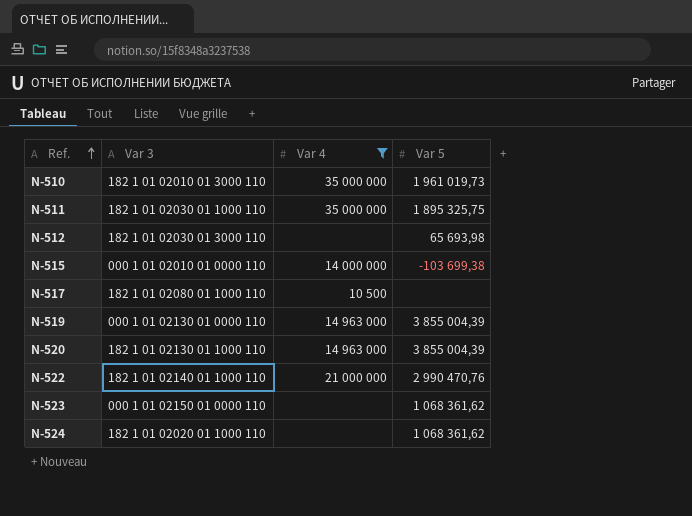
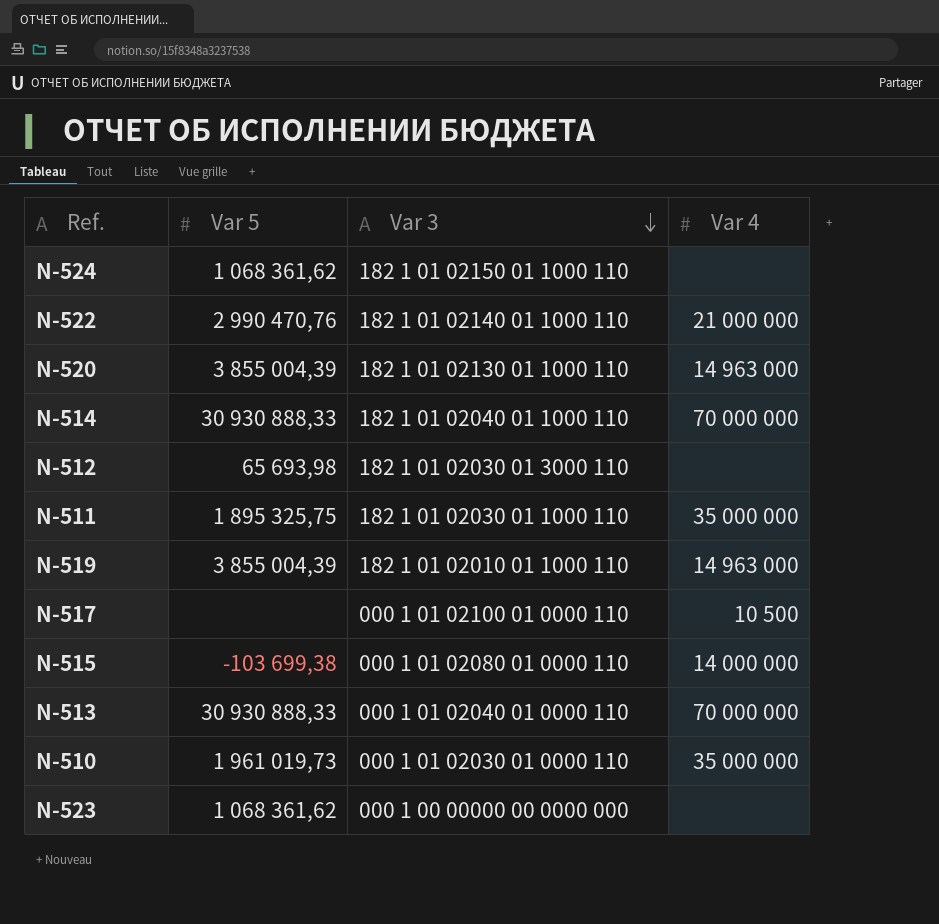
filter: Var 4 != 70 000 000 -> none
row order: Ref. ascending -> Var 3 descending
column Var 5 | position: 4 -> 2
N-524 | Var 3: 182 1 01 02020 01 1000 110 -> 182 1 01 02150 01 1000 110
N-519 | Var 3: 000 1 01 02130 01 0000 110 -> 182 1 01 02010 01 1000 110
N-517 | Var 3: 182 1 01 02080 01 1000 110 -> 000 1 01 02100 01 0000 110
N-515 | Var 3: 000 1 01 02010 01 0000 110 -> 000 1 01 02080 01 0000 110
N-510 | Var 3: 182 1 01 02010 01 3000 110 -> 000 1 01 02030 01 0000 110
N-523 | Var 3: 000 1 01 02150 01 0000 110 -> 000 1 00 00000 00 0000 000

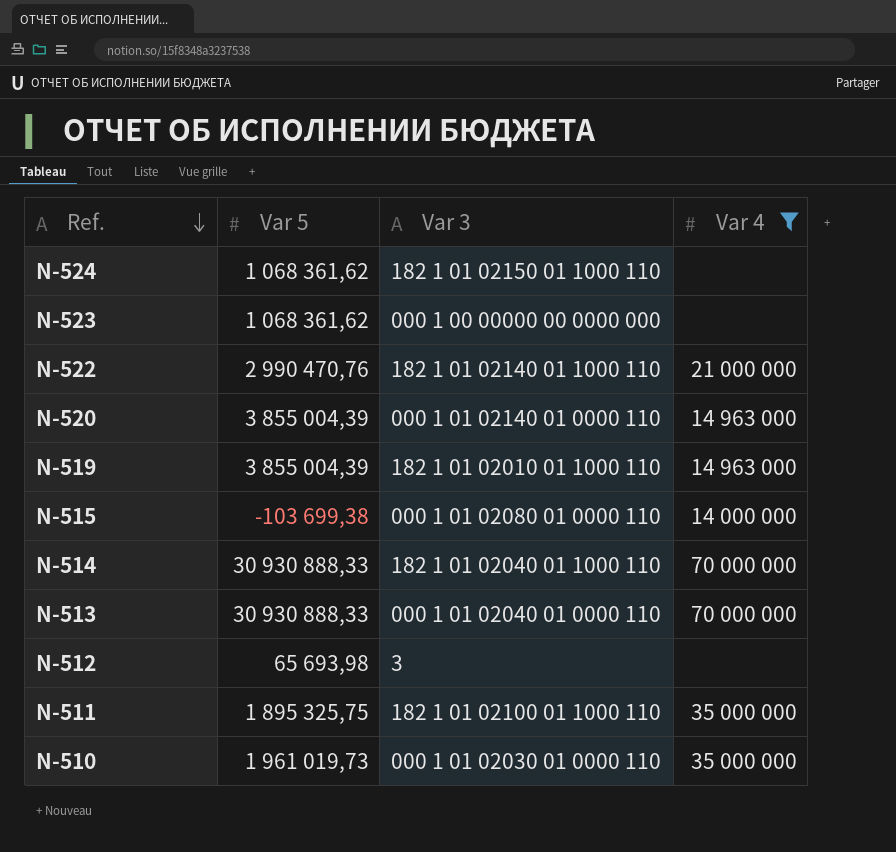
filter: none -> Var 4 != 10 500
row order: Var 3 descending -> Ref. descending
N-520 | Var 3: 182 1 01 02130 01 1000 110 -> 000 1 01 02140 01 0000 110
N-512 | Var 3: 182 1 01 02030 01 3000 110 -> 3
N-511 | Var 3: 182 1 01 02030 01 1000 110 -> 182 1 01 02100 01 1000 110

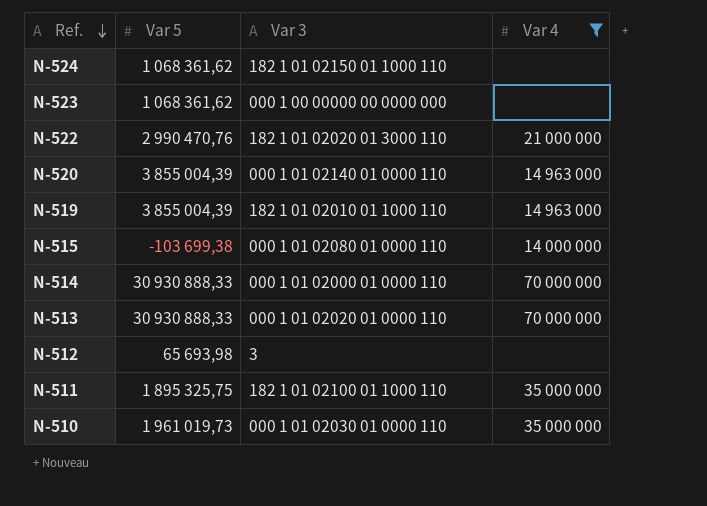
N-522 | Var 3: 182 1 01 02140 01 1000 110 -> 182 1 01 02020 01 3000 110
N-514 | Var 3: 182 1 01 02040 01 1000 110 -> 000 1 01 02000 01 0000 110
N-513 | Var 3: 000 1 01 02040 01 0000 110 -> 000 1 01 02020 01 0000 110

